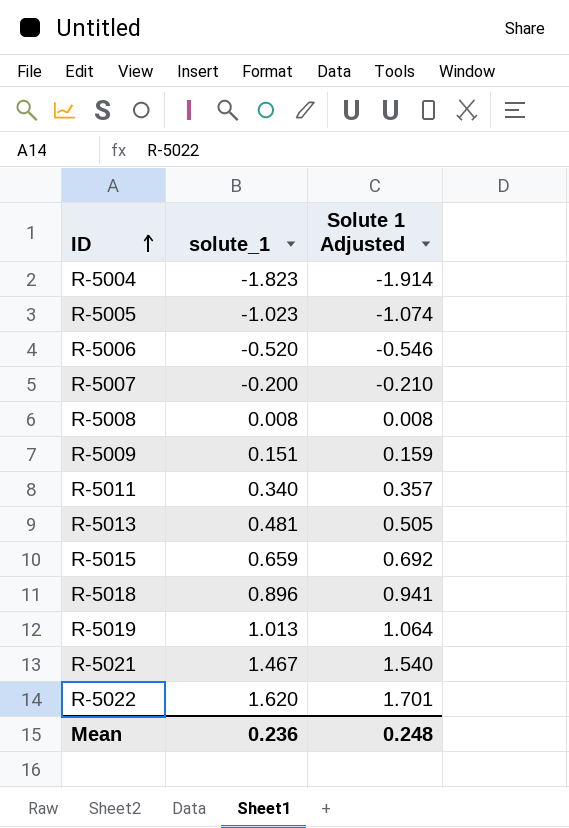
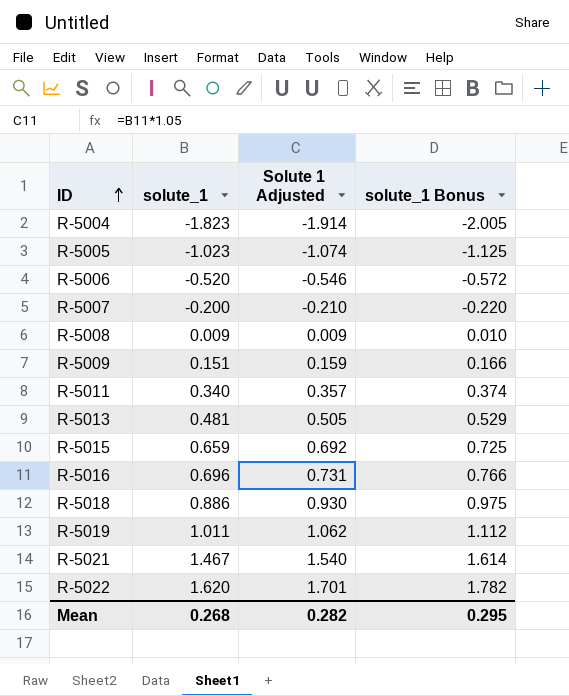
column solute_1 Bonus | formula: none -> [solute_1] * 1.1
R-5008 | solute_1: 0.008 -> 0.009
R-5008 | Solute 1 Adjusted: 0.008 -> 0.009
row R-5016: none -> 0.696 | 0.731 | 0.766
R-5018 | solute_1: 0.896 -> 0.886
R-5018 | Solute 1 Adjusted: 0.941 -> 0.930
R-5019 | solute_1: 1.013 -> 1.011
R-5019 | Solute 1 Adjusted: 1.064 -> 1.062
Mean | solute_1: 0.236 -> 0.268
Mean | Solute 1 Adjusted: 0.248 -> 0.282

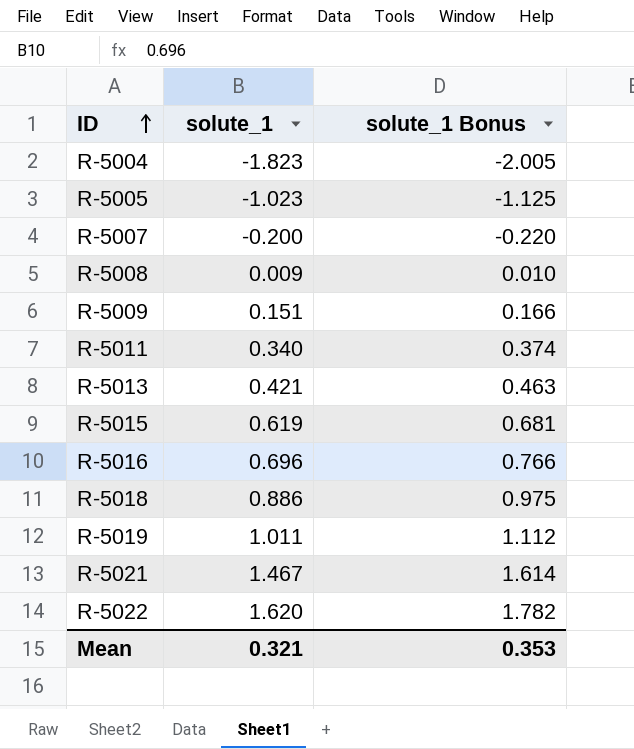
column Solute 1 Adjusted | formula: [solute_1] * 1.05 -> none
row R-5006: -0.520 | -0.546 | -0.572 -> none
R-5013 | solute_1: 0.481 -> 0.421
R-5013 | solute_1 Bonus: 0.529 -> 0.463
R-5015 | solute_1: 0.659 -> 0.619
R-5015 | solute_1 Bonus: 0.725 -> 0.681
Mean | solute_1: 0.268 -> 0.321
Mean | solute_1 Bonus: 0.295 -> 0.353

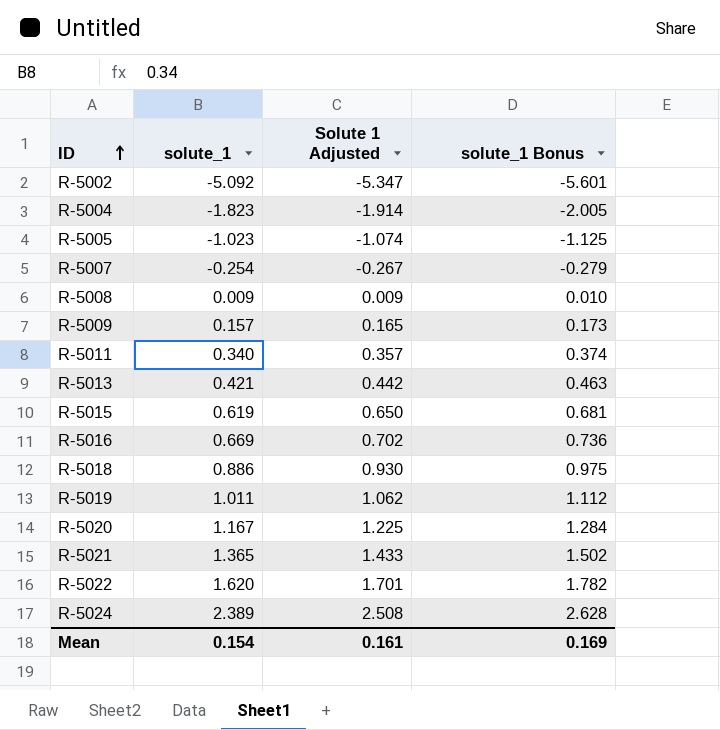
column Solute 1 Adjusted | formula: none -> [solute_1] * 1.05
row R-5002: none -> -5.092 | -5.347 | -5.601
R-5007 | solute_1: -0.200 -> -0.254
R-5007 | solute_1 Bonus: -0.220 -> -0.279
R-5009 | solute_1: 0.151 -> 0.157
R-5009 | solute_1 Bonus: 0.166 -> 0.173
R-5016 | solute_1: 0.696 -> 0.669
R-5016 | solute_1 Bonus: 0.766 -> 0.736
row R-5020: none -> 1.167 | 1.225 | 1.284
R-5021 | solute_1: 1.467 -> 1.365
R-5021 | solute_1 Bonus: 1.614 -> 1.502
row R-5024: none -> 2.389 | 2.508 | 2.628
Mean | solute_1: 0.321 -> 0.154
Mean | solute_1 Bonus: 0.353 -> 0.169

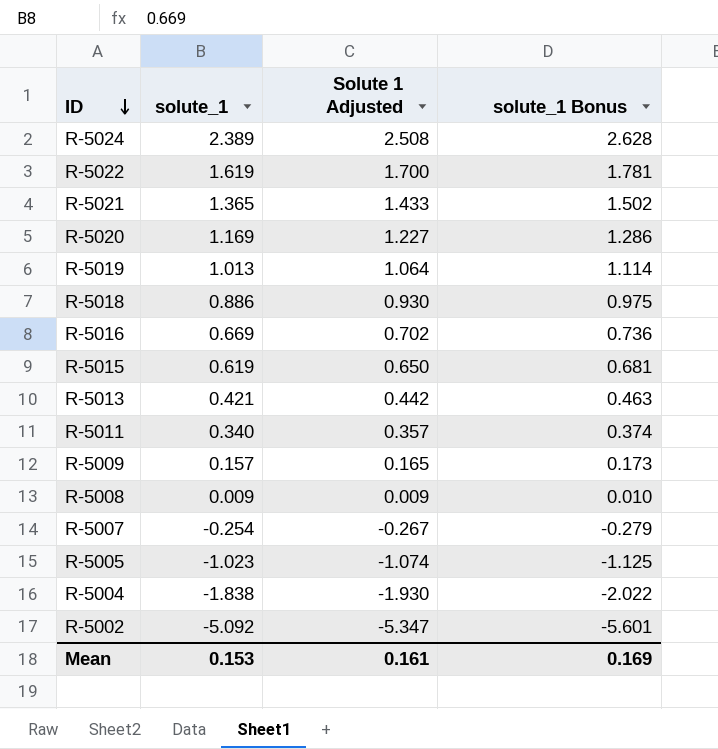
row order: ID ascending -> ID descending
R-5022 | solute_1: 1.620 -> 1.619
R-5022 | Solute 1 Adjusted: 1.701 -> 1.700
R-5022 | solute_1 Bonus: 1.782 -> 1.781
R-5020 | solute_1: 1.167 -> 1.169
R-5020 | Solute 1 Adjusted: 1.225 -> 1.227
R-5020 | solute_1 Bonus: 1.284 -> 1.286
R-5019 | solute_1: 1.011 -> 1.013
R-5019 | Solute 1 Adjusted: 1.062 -> 1.064
R-5019 | solute_1 Bonus: 1.112 -> 1.114
R-5004 | solute_1: -1.823 -> -1.838
R-5004 | Solute 1 Adjusted: -1.914 -> -1.930
R-5004 | solute_1 Bonus: -2.005 -> -2.022
Mean | solute_1: 0.154 -> 0.153

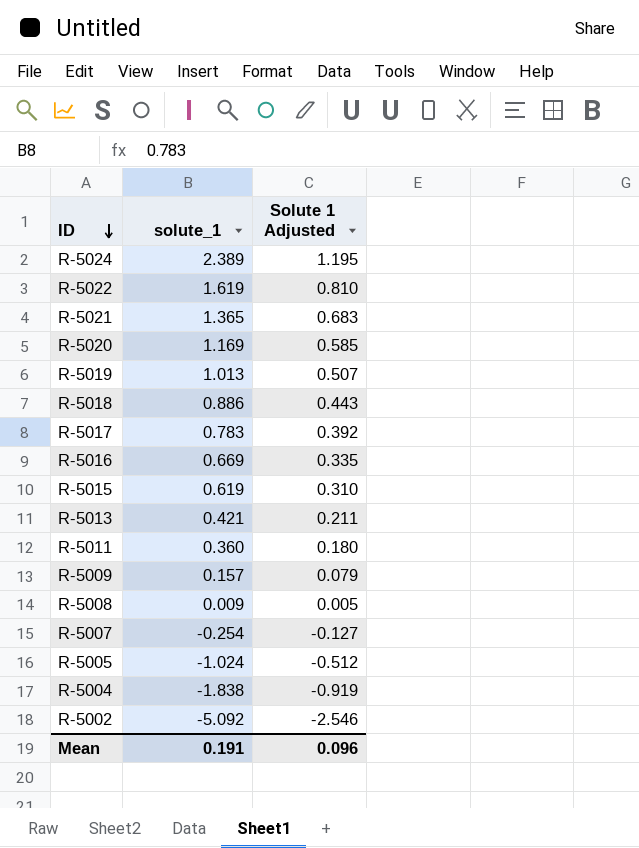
column solute_1 Bonus | formula: [solute_1] * 1.1 -> none
column Solute 1 Adjusted | formula: [solute_1] * 1.05 -> [solute_1] * 0.5
row R-5017: none -> 0.783 | 0.392
R-5011 | solute_1: 0.340 -> 0.360
R-5005 | solute_1: -1.023 -> -1.024
Mean | solute_1: 0.153 -> 0.191
Mean | Solute 1 Adjusted: 0.161 -> 0.096

